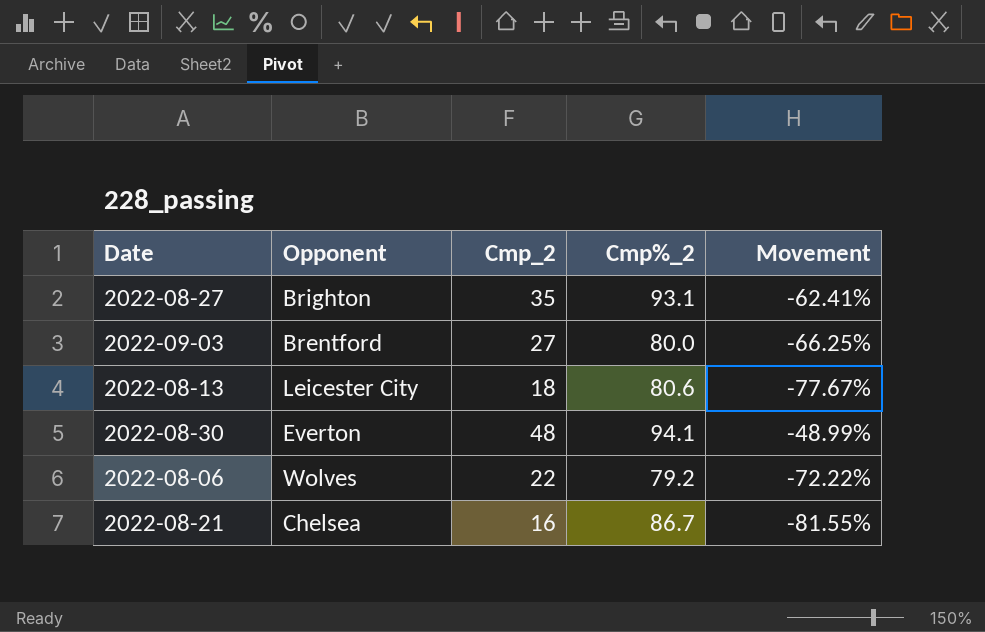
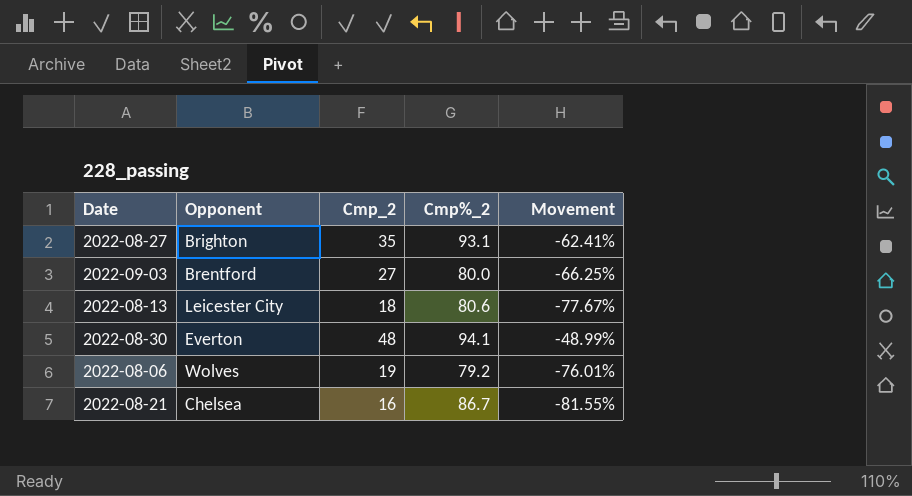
2022-08-06 | Cmp_2: 22 -> 19
2022-08-06 | Movement: -72.22% -> -76.01%

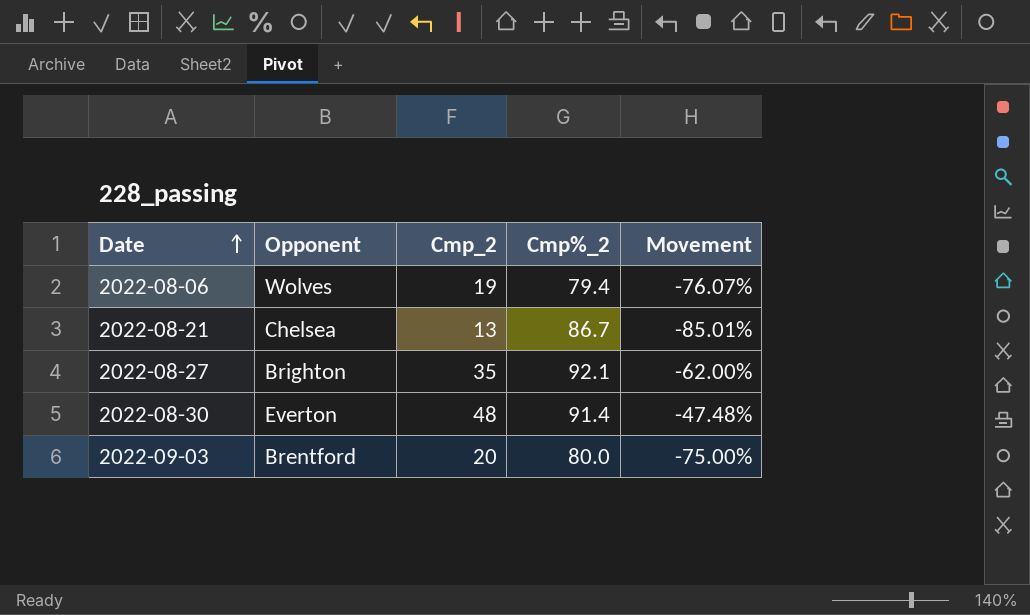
row order: none -> Date ascending
row 2022-08-13: Leicester City | 18 | 80.6 | -77.67% -> none
2022-08-06 | Cmp%_2: 79.2 -> 79.4
2022-08-06 | Movement: -76.01% -> -76.07%
2022-08-21 | Cmp_2: 16 -> 13
2022-08-21 | Movement: -81.55% -> -85.01%
2022-08-27 | Cmp%_2: 93.1 -> 92.1
2022-08-27 | Movement: -62.41% -> -62.00%
2022-08-30 | Cmp%_2: 94.1 -> 91.4
2022-08-30 | Movement: -48.99% -> -47.48%
2022-09-03 | Cmp_2: 27 -> 20
2022-09-03 | Movement: -66.25% -> -75.00%

